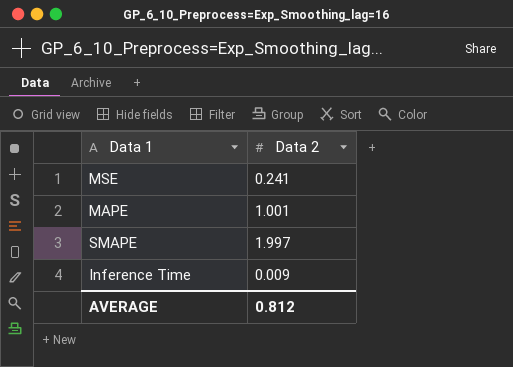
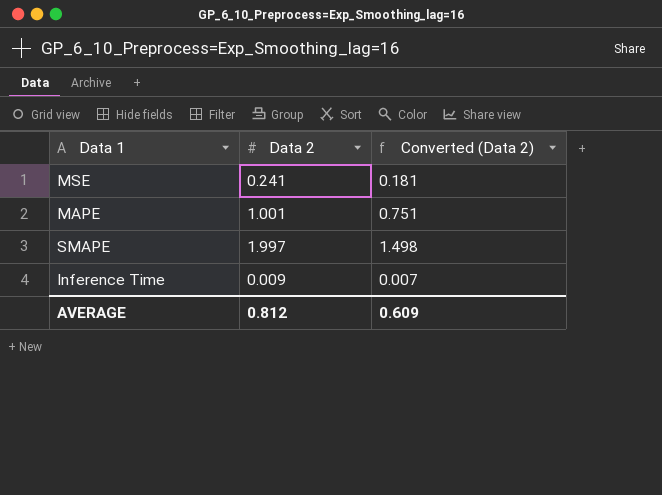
column Converted (Data 2) | formula: none -> [Data 2] * 0.75

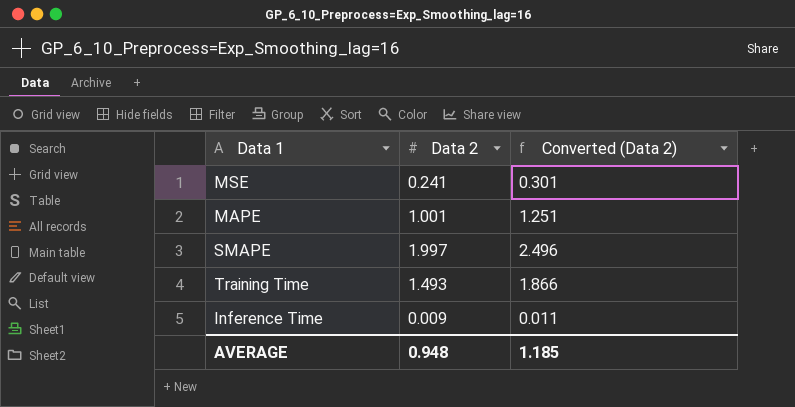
column Converted (Data 2) | formula: [Data 2] * 0.75 -> [Data 2] * 1.25
row Training Time: none -> 1.493 | 1.866
AVERAGE | Data 2: 0.812 -> 0.948
AVERAGE | Converted (Data 2): 0.609 -> 1.185

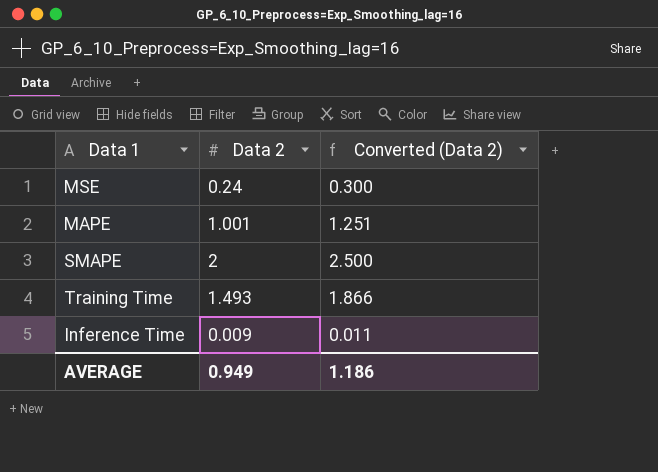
MSE | Data 2: 0.241 -> 0.24
MSE | Converted (Data 2): 0.301 -> 0.300
SMAPE | Data 2: 1.997 -> 2
SMAPE | Converted (Data 2): 2.496 -> 2.500
AVERAGE | Data 2: 0.948 -> 0.949
AVERAGE | Converted (Data 2): 1.185 -> 1.186

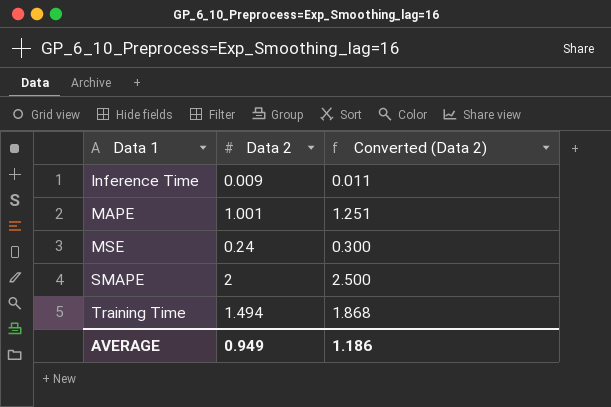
row order: none -> Data 1 ascending
Training Time | Data 2: 1.493 -> 1.494
Training Time | Converted (Data 2): 1.866 -> 1.868

